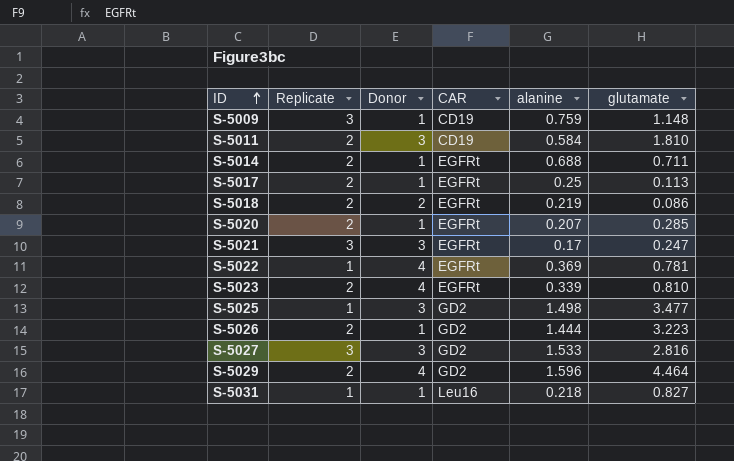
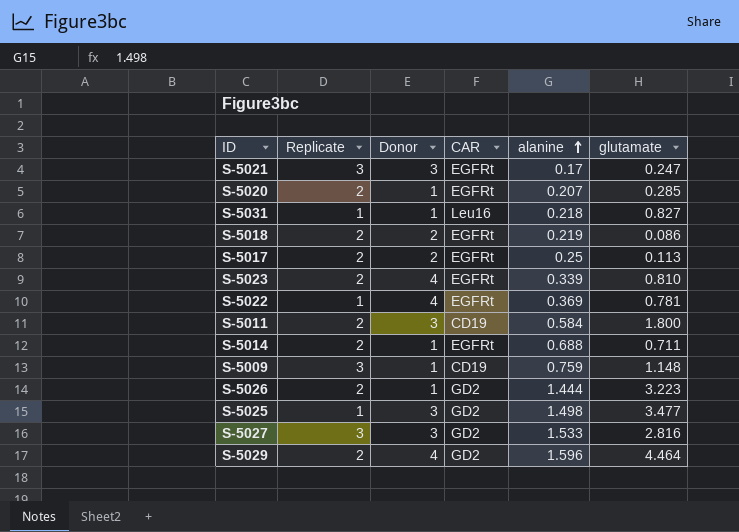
row order: ID ascending -> alanine ascending
S-5017 | Donor: 1 -> 2
S-5011 | glutamate: 1.810 -> 1.800

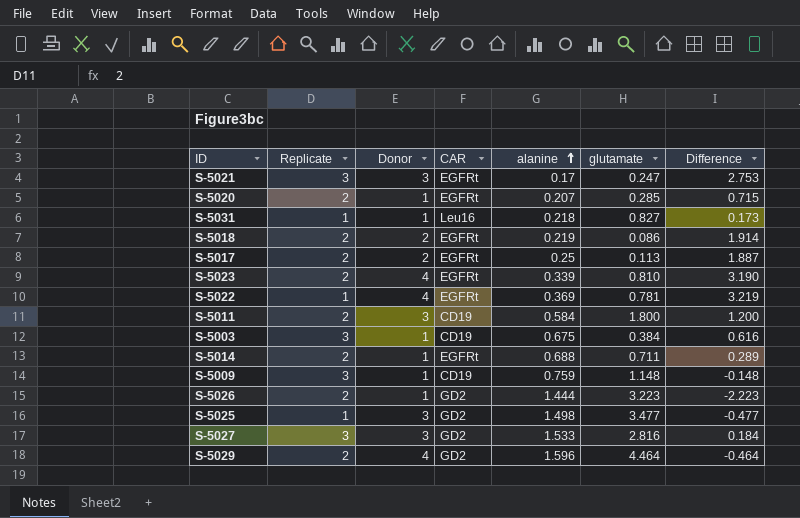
column Difference | formula: none -> [Donor] - [glutamate]
row S-5003: none -> 3 | 1 | CD19 | 0.675 | 0.384 | 0.616

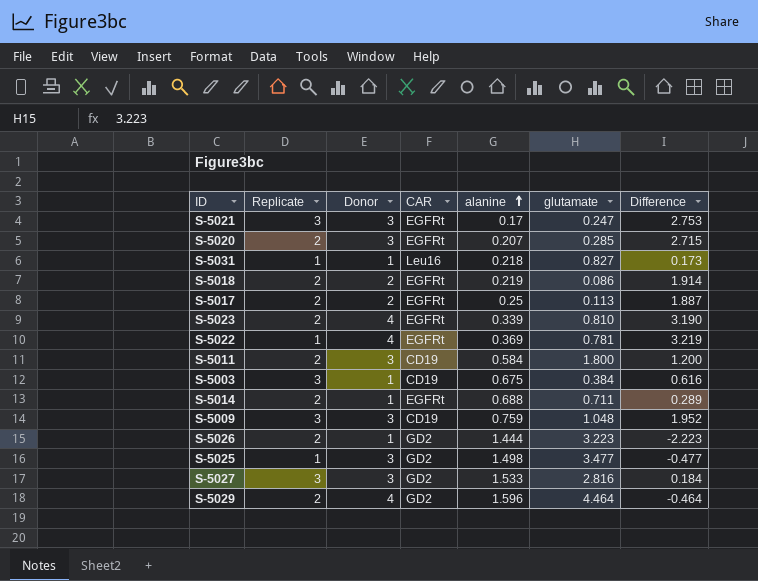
S-5020 | Donor: 1 -> 3
S-5020 | Difference: 0.715 -> 2.715
S-5009 | Donor: 1 -> 3
S-5009 | glutamate: 1.148 -> 1.048
S-5009 | Difference: -0.148 -> 1.952

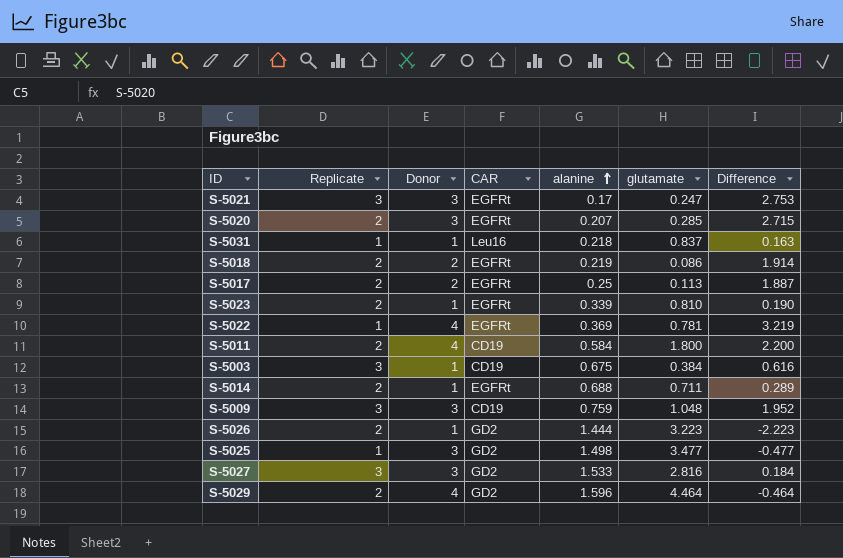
S-5031 | glutamate: 0.827 -> 0.837
S-5031 | Difference: 0.173 -> 0.163
S-5023 | Donor: 4 -> 1
S-5023 | Difference: 3.190 -> 0.190
S-5011 | Donor: 3 -> 4
S-5011 | Difference: 1.200 -> 2.200

